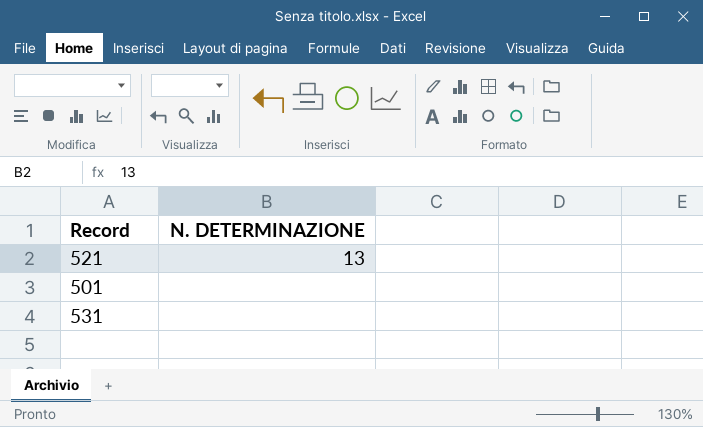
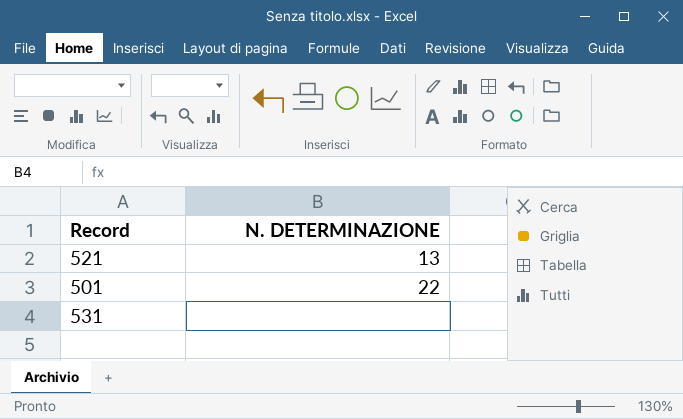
501 | N. DETERMINAZIONE: none -> 22

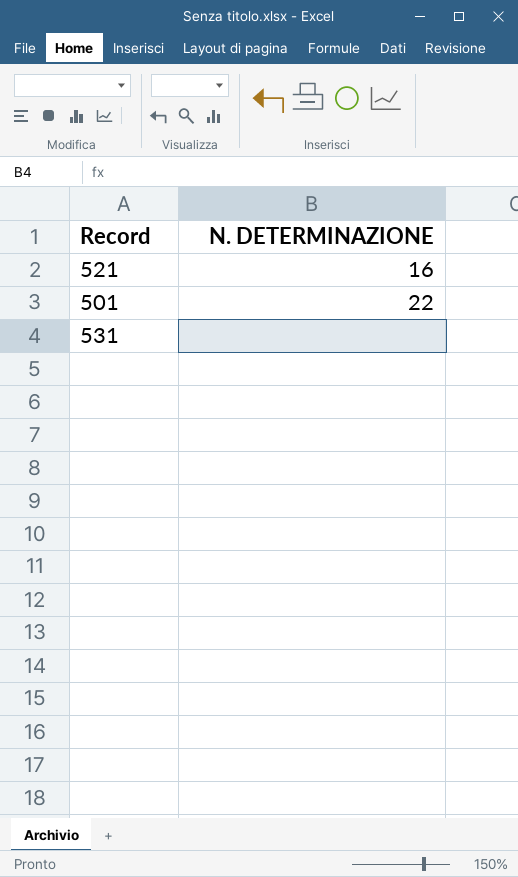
521 | N. DETERMINAZIONE: 13 -> 16

